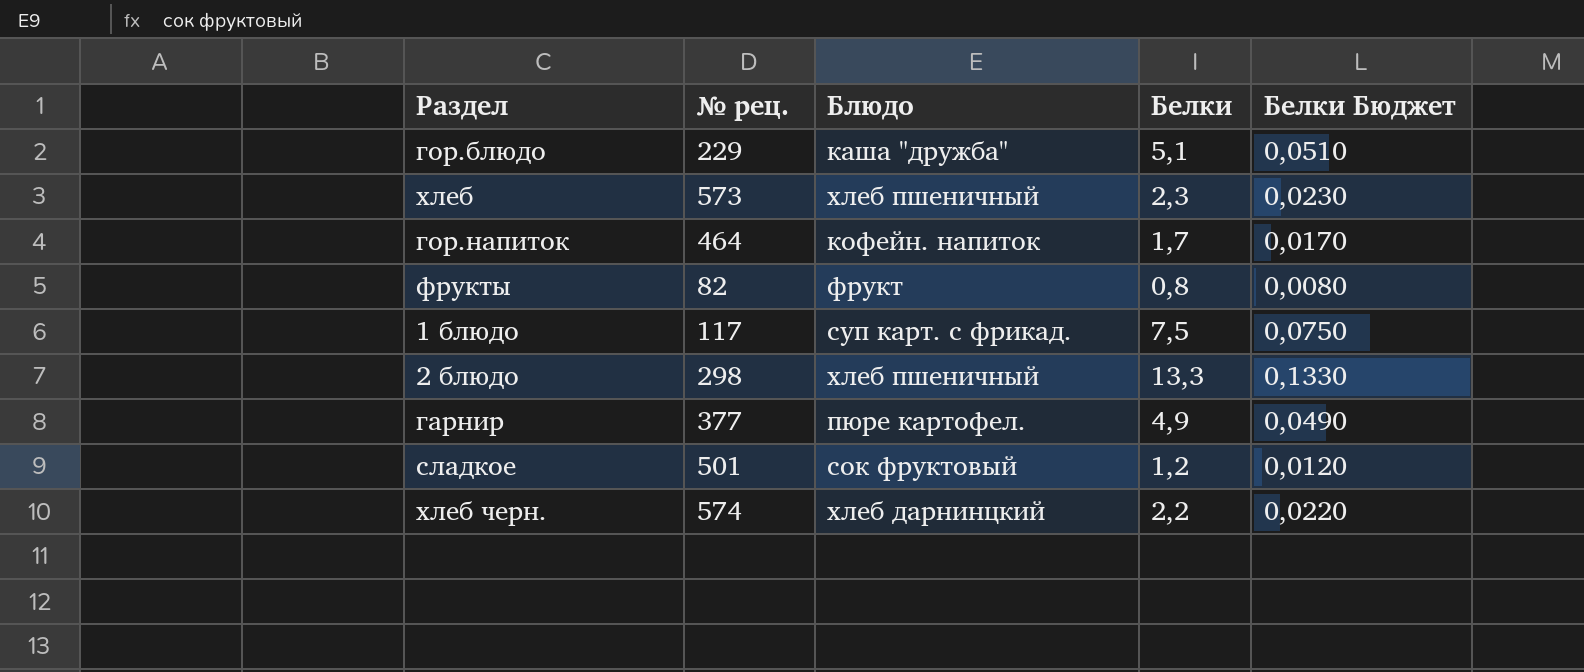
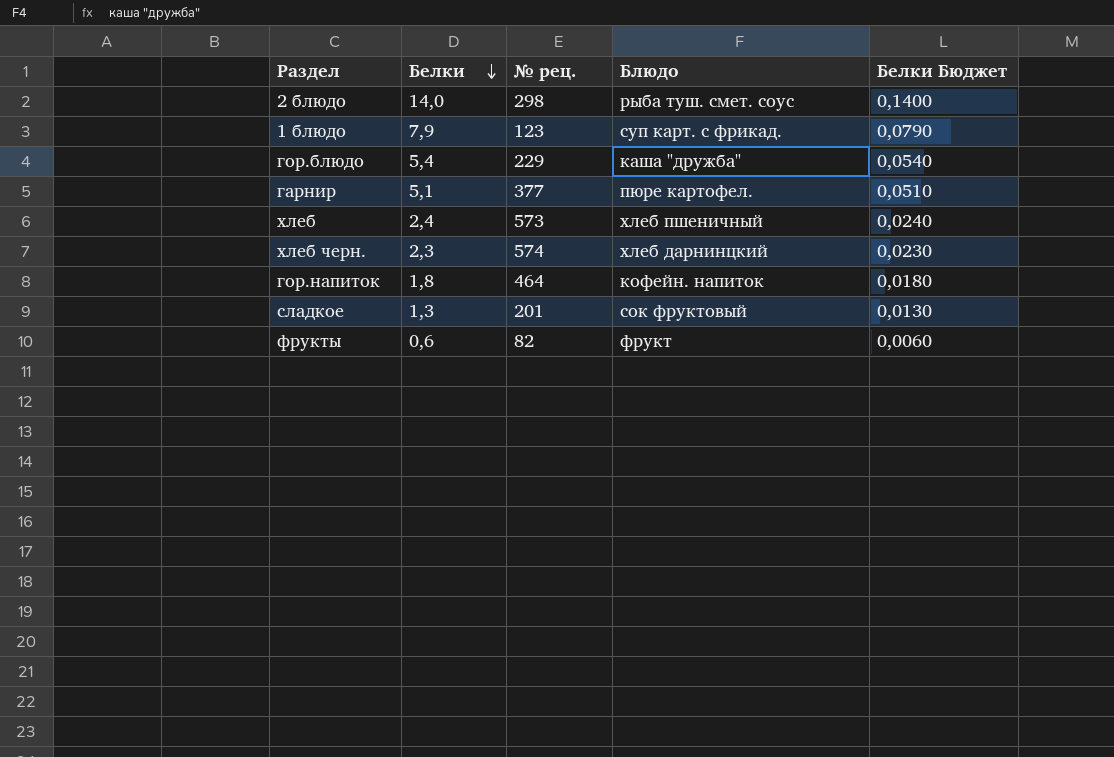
row order: none -> Белки descending
column Белки | position: 4 -> 2
2 блюдо | Белки: 13,3 -> 14,0
2 блюдо | Блюдо: хлеб пшеничный -> рыба туш. смет. соус
2 блюдо | Белки Бюджет: 0,1330 -> 0,1400
1 блюдо | Белки: 7,5 -> 7,9
1 блюдо | № рец.: 117 -> 123
1 блюдо | Белки Бюджет: 0,0750 -> 0,0790
гор.блюдо | Белки: 5,1 -> 5,4
гор.блюдо | Белки Бюджет: 0,0510 -> 0,0540
гарнир | Белки: 4,9 -> 5,1
гарнир | Белки Бюджет: 0,0490 -> 0,0510
хлеб | Белки: 2,3 -> 2,4
хлеб | Белки Бюджет: 0,0230 -> 0,0240
хлеб черн. | Белки: 2,2 -> 2,3
хлеб черн. | Белки Бюджет: 0,0220 -> 0,0230
гор.напиток | Белки: 1,7 -> 1,8
гор.напиток | Белки Бюджет: 0,0170 -> 0,0180
сладкое | Белки: 1,2 -> 1,3
сладкое | № рец.: 501 -> 201
сладкое | Белки Бюджет: 0,0120 -> 0,0130
фрукты | Белки: 0,8 -> 0,6
фрукты | Белки Бюджет: 0,0080 -> 0,0060

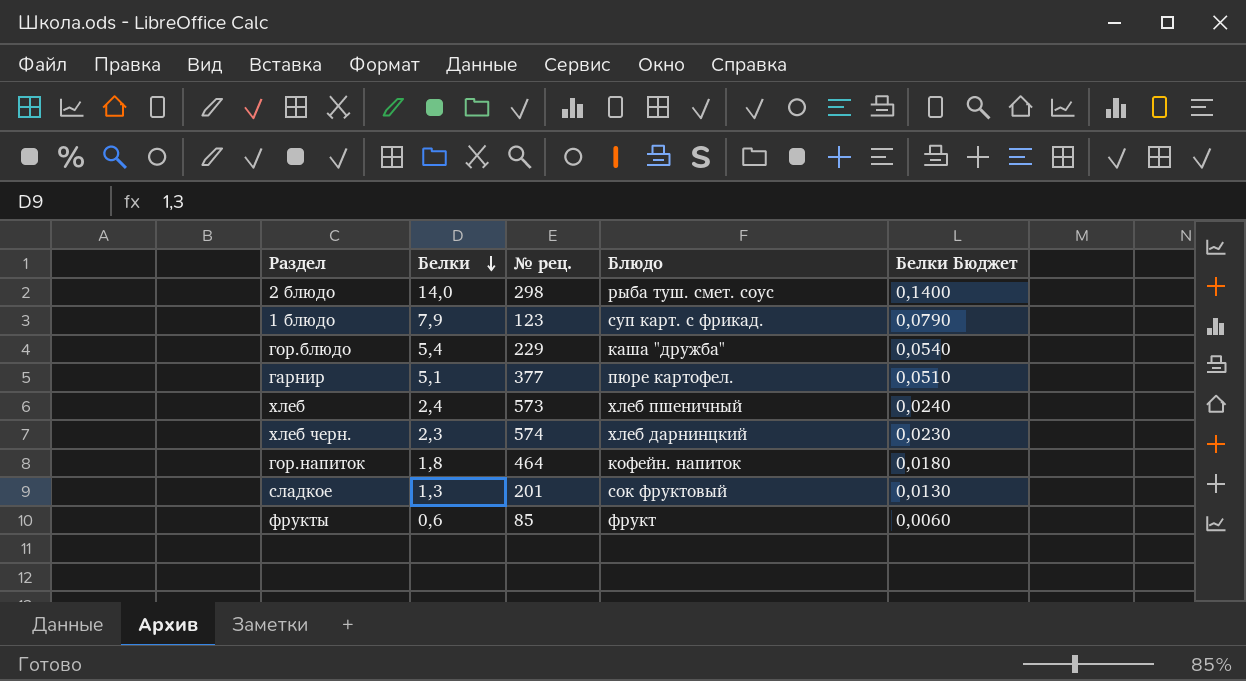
фрукты | № рец.: 82 -> 85

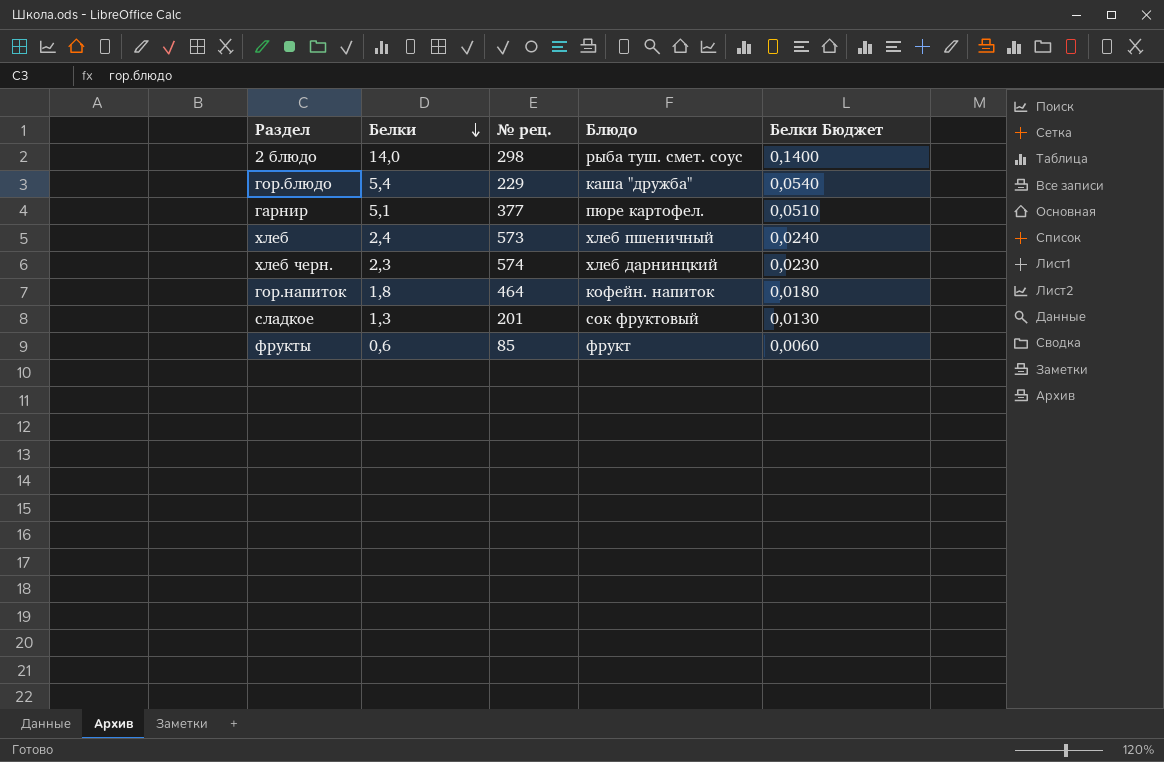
row 1 блюдо: 7,9 | 123 | суп карт. с фрикад. | 0,0790 -> none

